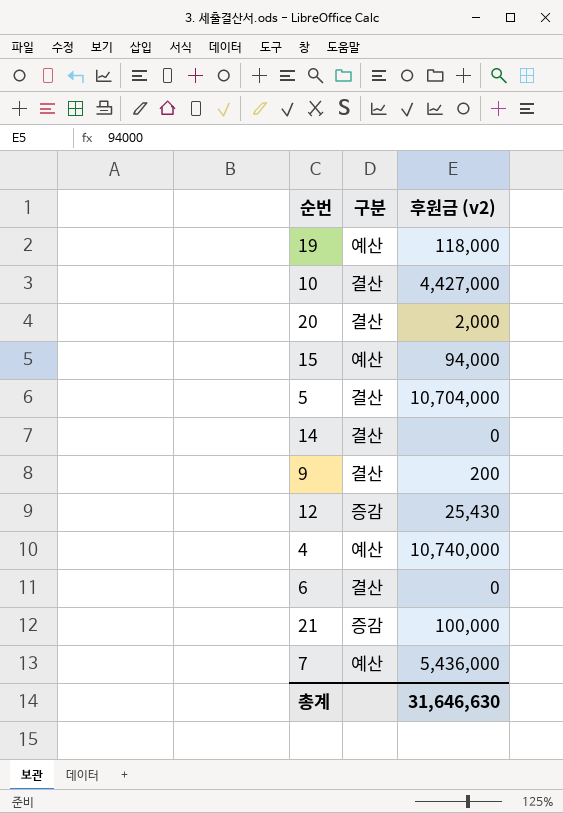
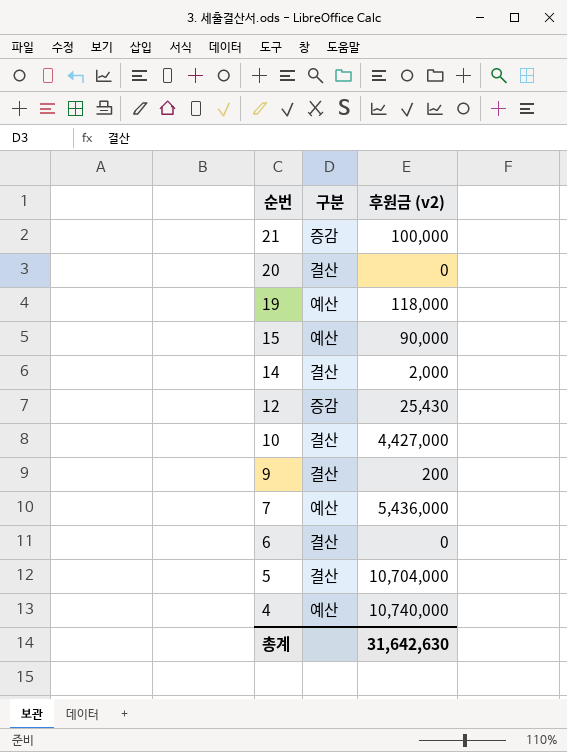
row order: none -> 순번 descending
20 | 후원금 (v2): 2,000 -> 0
15 | 후원금 (v2): 94,000 -> 90,000
14 | 후원금 (v2): 0 -> 2,000
총계 | 후원금 (v2): 31,646,630 -> 31,642,630

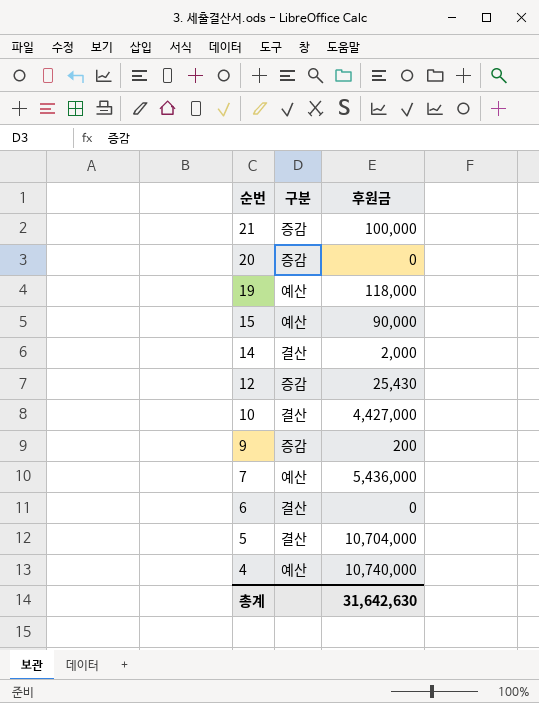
column name: 후원금 (v2) -> 후원금
20 | 구분: 결산 -> 증감
9 | 구분: 결산 -> 증감

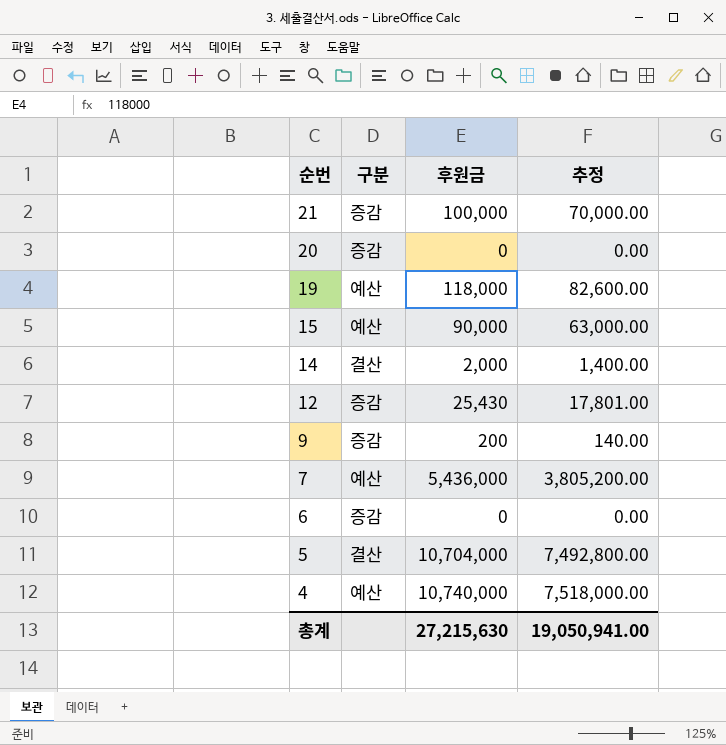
column 추정 | formula: none -> [후원금] * 0.7
row 10: 결산 | 4,427,000 -> none
6 | 구분: 결산 -> 증감
총계 | 후원금: 31,642,630 -> 27,215,630

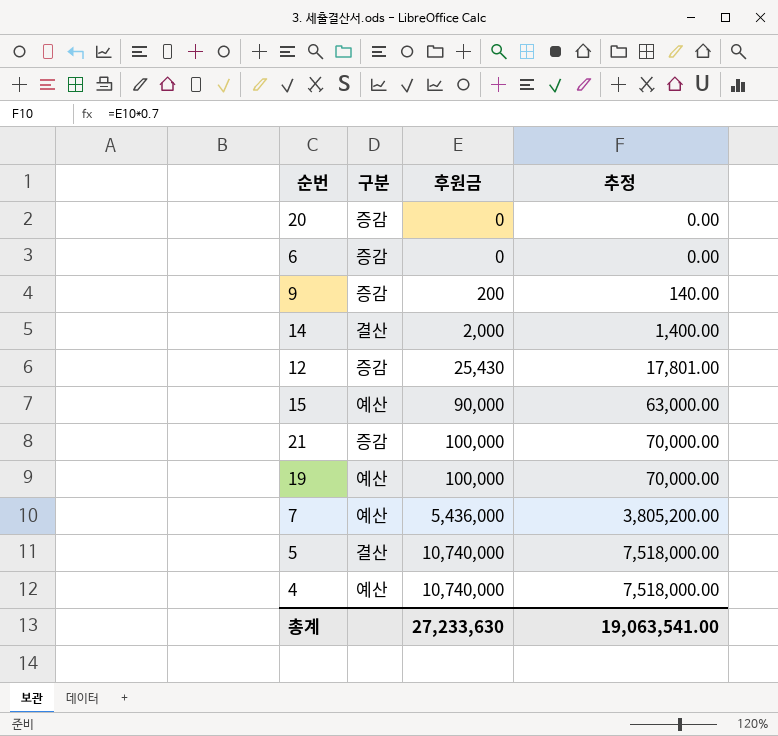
row order: 순번 descending -> 후원금 ascending
19 | 후원금: 118,000 -> 100,000
19 | 추정: 82,600.00 -> 70,000.00
5 | 후원금: 10,704,000 -> 10,740,000
5 | 추정: 7,492,800.00 -> 7,518,000.00
총계 | 후원금: 27,215,630 -> 27,233,630
총계 | 추정: 19,050,941.00 -> 19,063,541.00

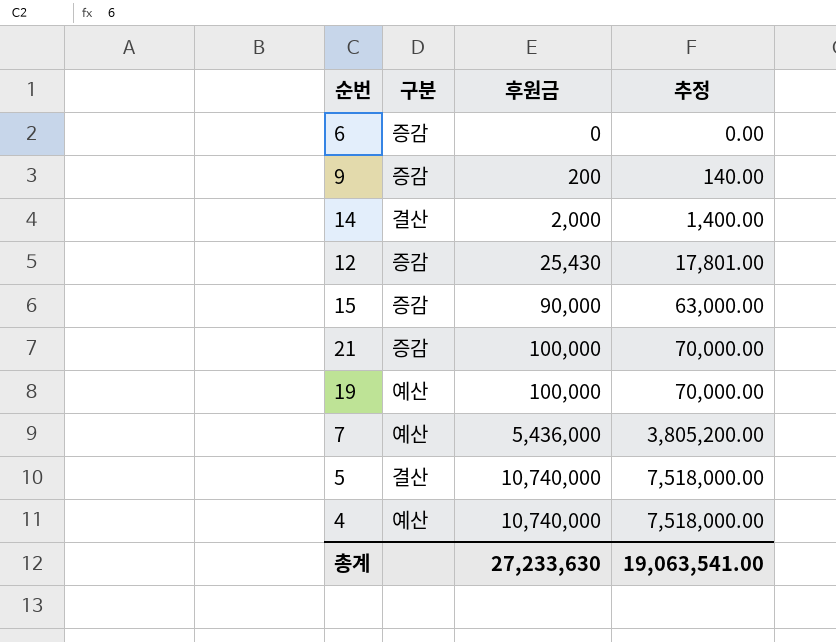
row 20: 증감 | 0 | 0.00 -> none
15 | 구분: 예산 -> 증감

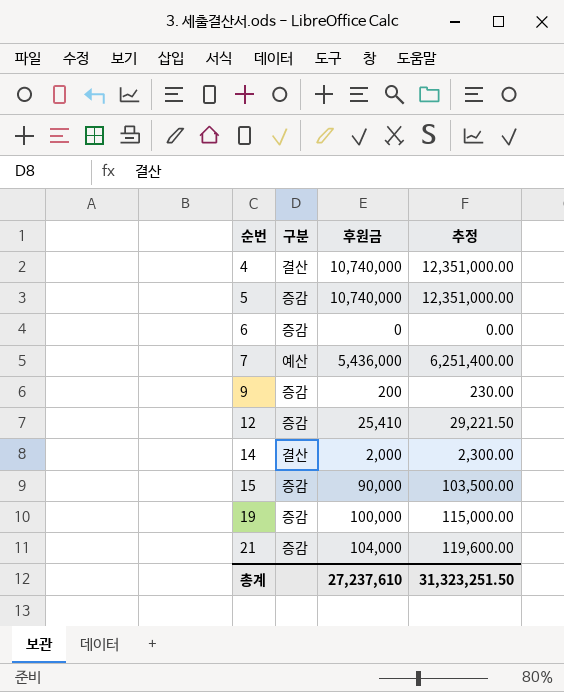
row order: 후원금 ascending -> 순번 ascending
column 추정 | formula: [후원금] * 0.7 -> [후원금] * 1.15
4 | 구분: 예산 -> 결산
5 | 구분: 결산 -> 증감
12 | 후원금: 25,430 -> 25,410
19 | 구분: 예산 -> 증감
21 | 후원금: 100,000 -> 104,000
총계 | 후원금: 27,233,630 -> 27,237,610
총계 | 추정: 19,063,541.00 -> 31,323,251.50

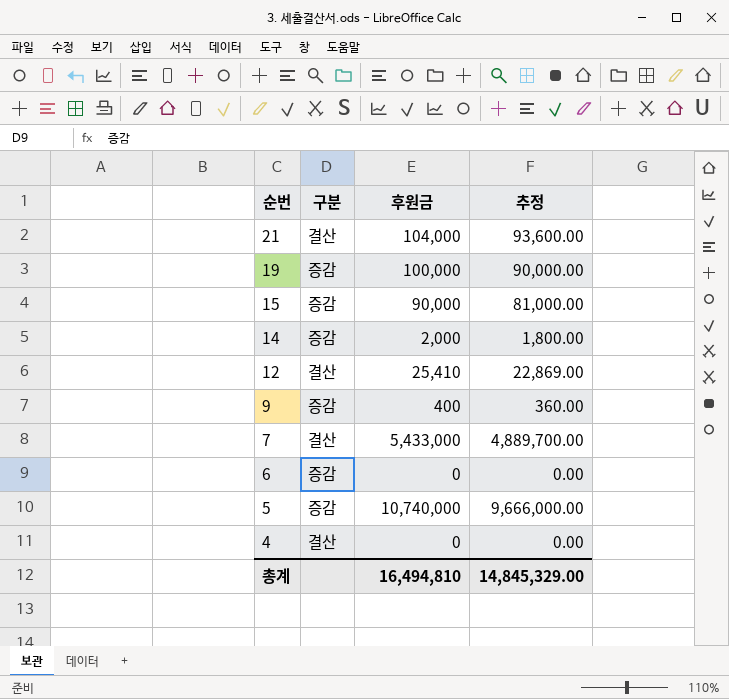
row order: 순번 ascending -> 순번 descending
column 추정 | formula: [후원금] * 1.15 -> [후원금] * 0.9
21 | 구분: 증감 -> 결산
14 | 구분: 결산 -> 증감
12 | 구분: 증감 -> 결산
9 | 후원금: 200 -> 400
7 | 구분: 예산 -> 결산
7 | 후원금: 5,436,000 -> 5,433,000
4 | 후원금: 10,740,000 -> 0
총계 | 후원금: 27,237,610 -> 16,494,810
총계 | 추정: 31,323,251.50 -> 14,845,329.00

